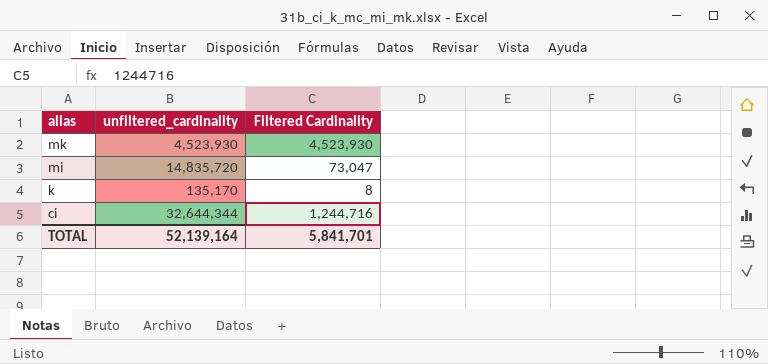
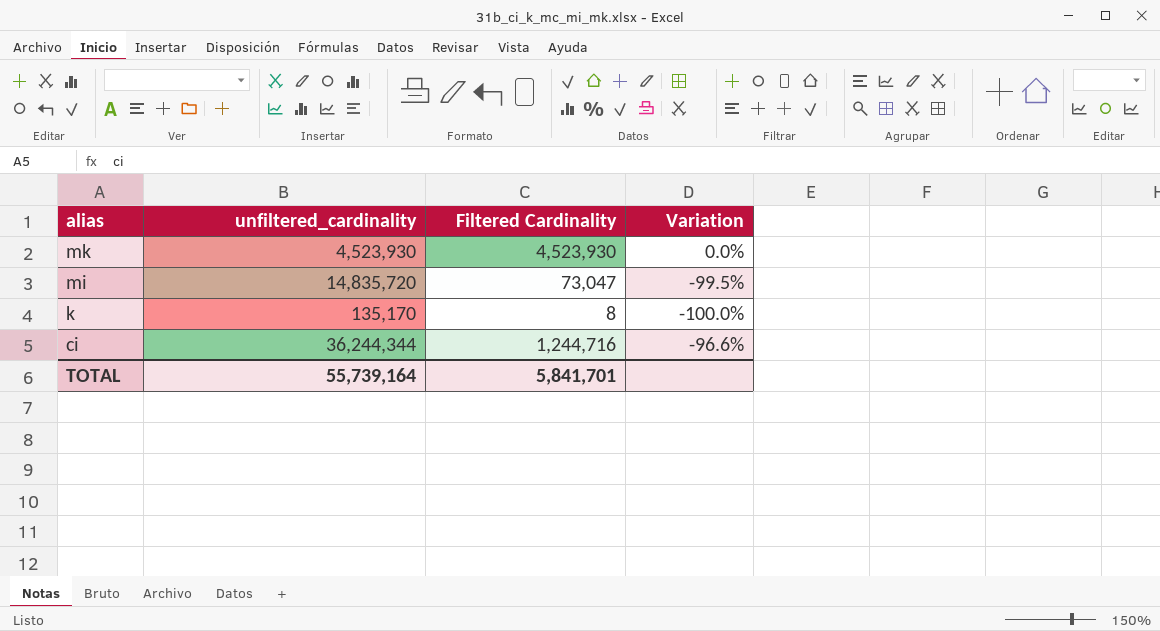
column Variation | formula: none -> ([Filtered Cardinality] - [unfiltered_cardinality]) / [unfiltered_cardinality]
ci | unfiltered_cardinality: 32,644,344 -> 36,244,344
TOTAL | unfiltered_cardinality: 52,139,164 -> 55,739,164

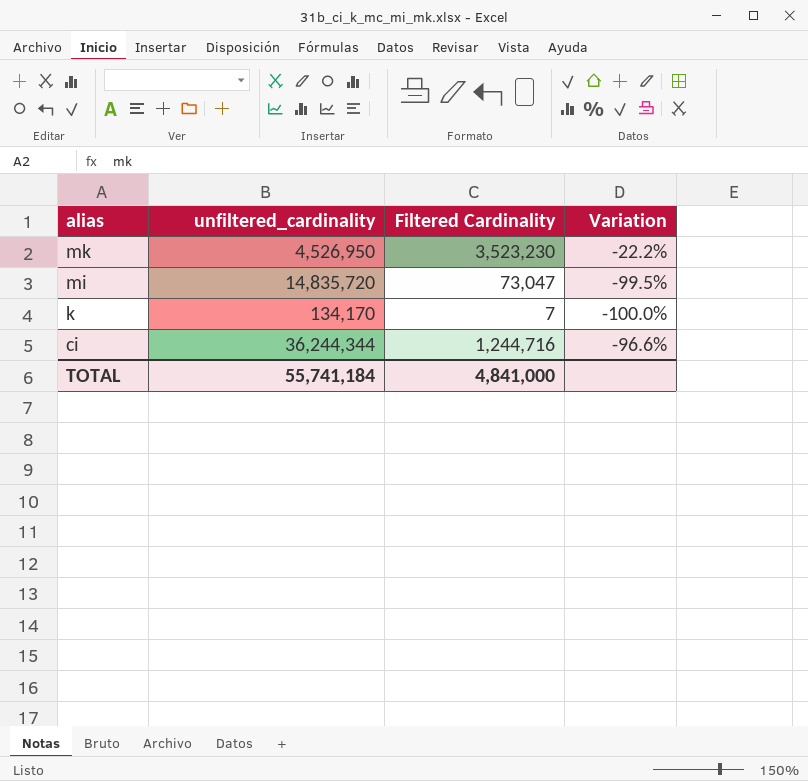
mk | unfiltered_cardinality: 4,523,930 -> 4,526,950
mk | Filtered Cardinality: 4,523,930 -> 3,523,230
mk | Variation: 0.0% -> -22.2%
k | unfiltered_cardinality: 135,170 -> 134,170
k | Filtered Cardinality: 8 -> 7
TOTAL | unfiltered_cardinality: 55,739,164 -> 55,741,184
TOTAL | Filtered Cardinality: 5,841,701 -> 4,841,000

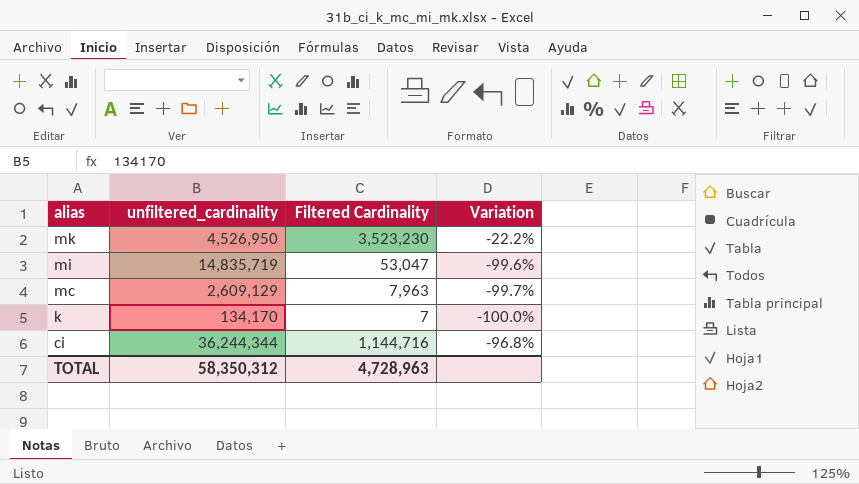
mi | unfiltered_cardinality: 14,835,720 -> 14,835,719
mi | Filtered Cardinality: 73,047 -> 53,047
mi | Variation: -99.5% -> -99.6%
row mc: none -> 2,609,129 | 7,963 | -99.7%
ci | Filtered Cardinality: 1,244,716 -> 1,144,716
ci | Variation: -96.6% -> -96.8%
TOTAL | unfiltered_cardinality: 55,741,184 -> 58,350,312
TOTAL | Filtered Cardinality: 4,841,000 -> 4,728,963

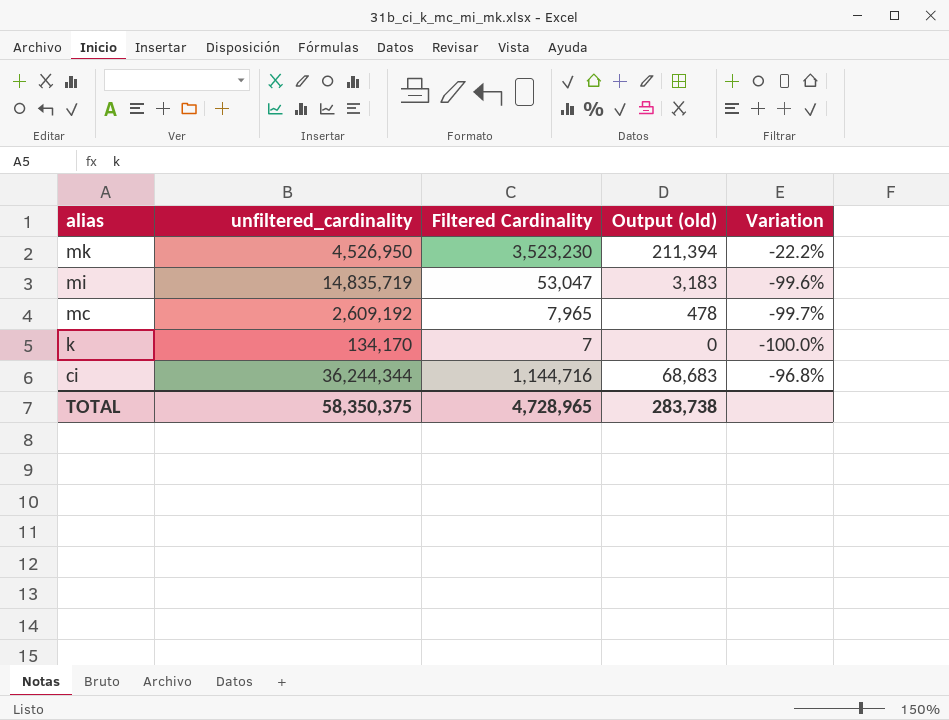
column Output (old) | formula: none -> [Filtered Cardinality] * 0.06
mc | unfiltered_cardinality: 2,609,129 -> 2,609,192
mc | Filtered Cardinality: 7,963 -> 7,965
TOTAL | unfiltered_cardinality: 58,350,312 -> 58,350,375
TOTAL | Filtered Cardinality: 4,728,963 -> 4,728,965

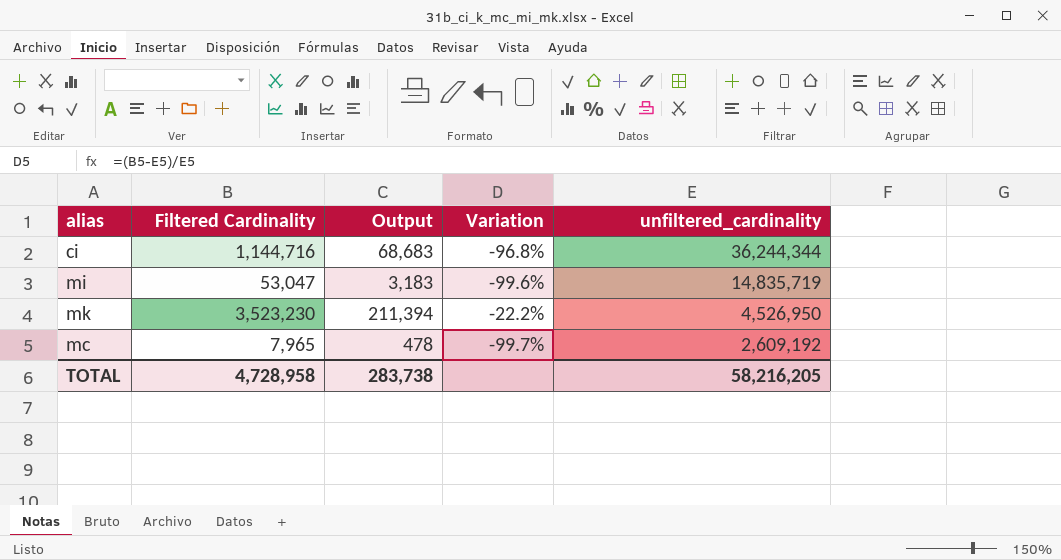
row order: alias descending -> unfiltered_cardinality descending
column name: Output (old) -> Output
column unfiltered_cardinality | position: 2 -> 5
row k: 134,170 | 7 | 0 | -100.0% -> none
TOTAL | Filtered Cardinality: 4,728,965 -> 4,728,958
TOTAL | unfiltered_cardinality: 58,350,375 -> 58,216,205

